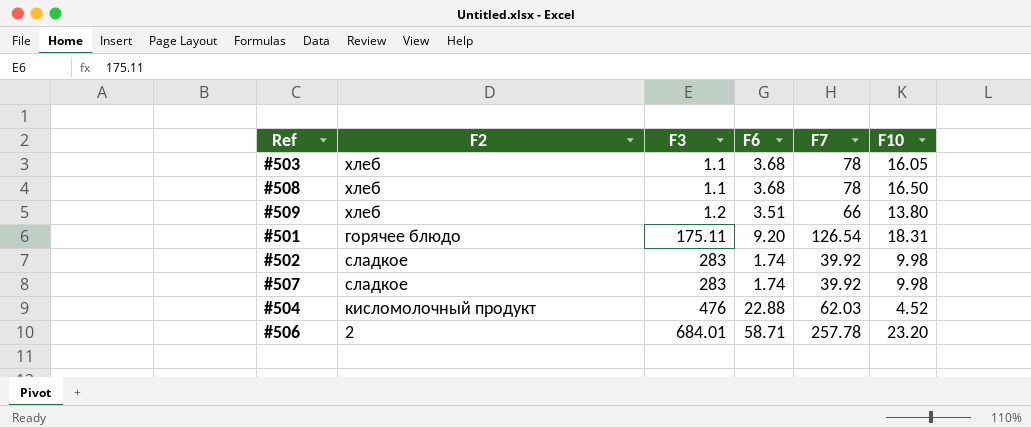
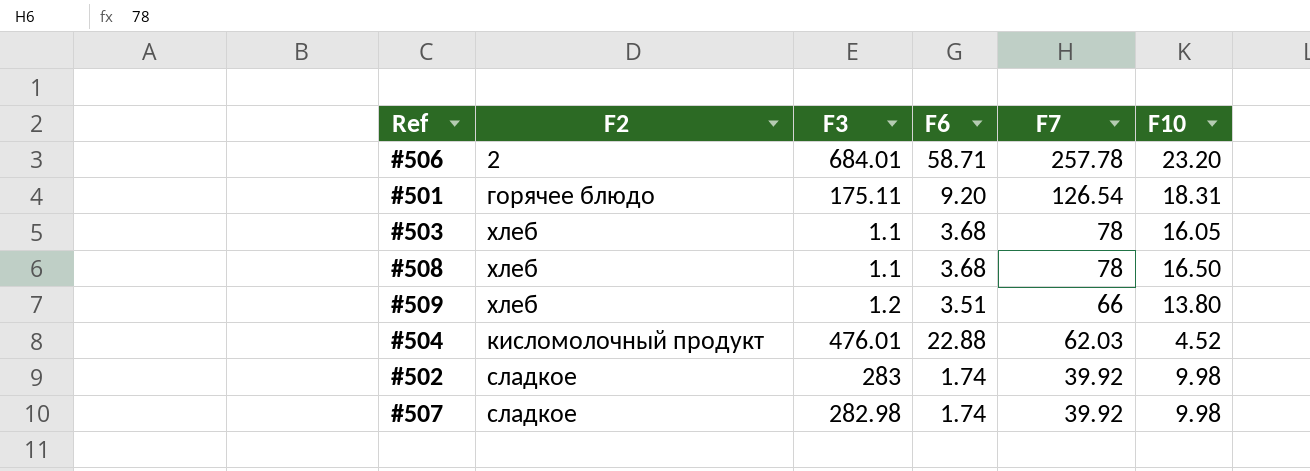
row order: F3 ascending -> F7 descending
#504 | F3: 476 -> 476.01
#507 | F3: 283 -> 282.98

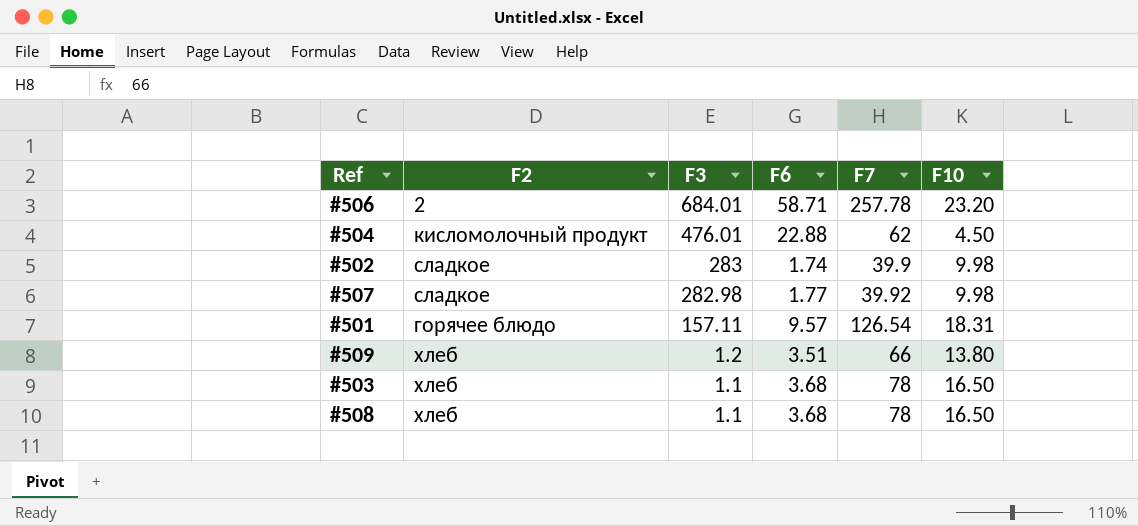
row order: F7 descending -> F3 descending
#504 | F7: 62.03 -> 62
#504 | F10: 4.52 -> 4.50
#502 | F7: 39.92 -> 39.9
#507 | F6: 1.74 -> 1.77
#501 | F3: 175.11 -> 157.11
#501 | F6: 9.20 -> 9.57
#503 | F10: 16.05 -> 16.50

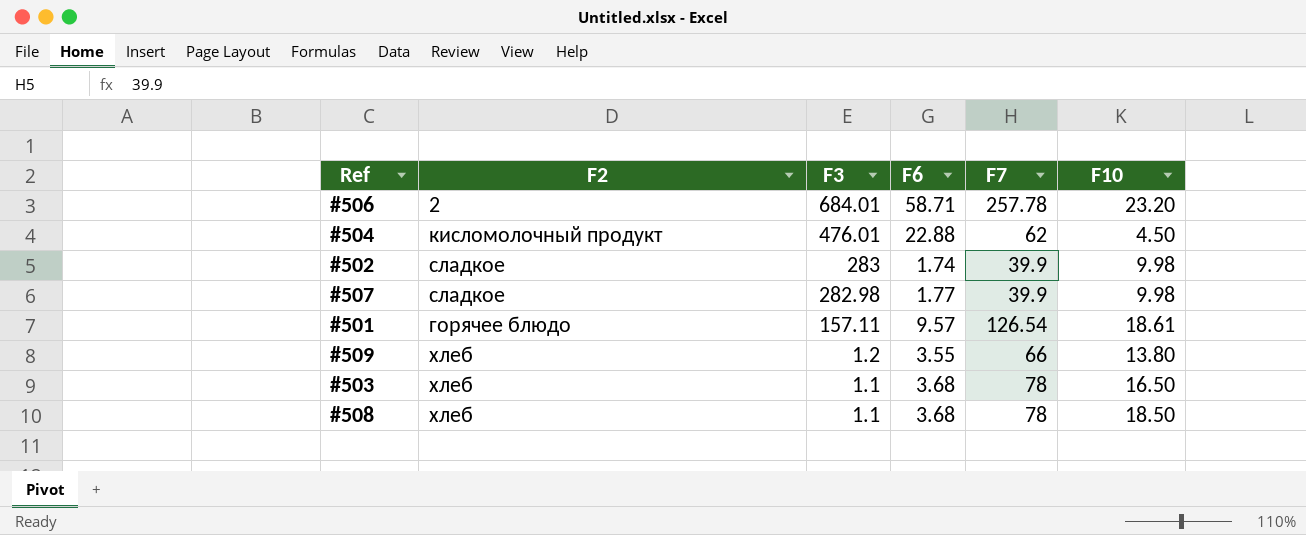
#507 | F7: 39.92 -> 39.9
#501 | F10: 18.31 -> 18.61
#509 | F6: 3.51 -> 3.55
#508 | F10: 16.50 -> 18.50

